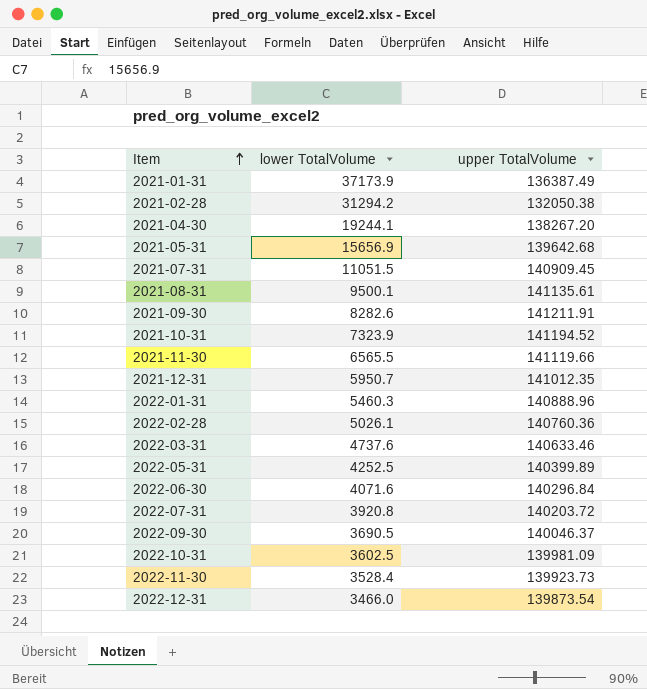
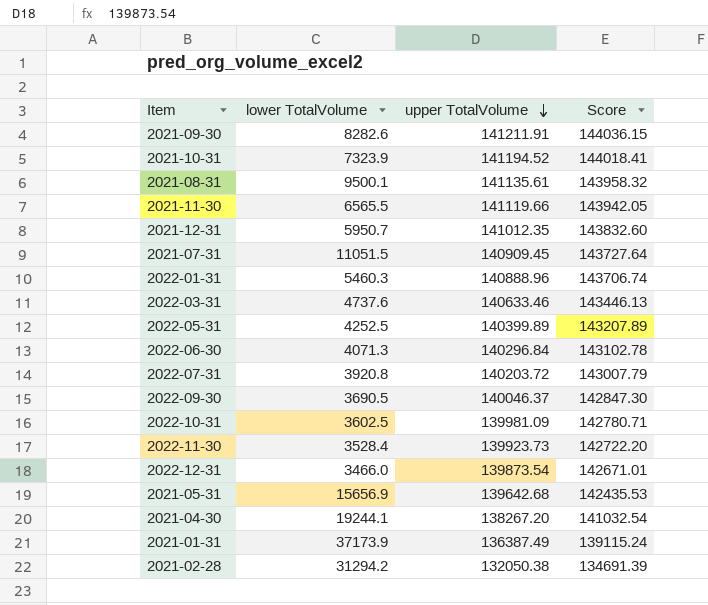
row order: Item ascending -> upper TotalVolume descending
column Score | formula: none -> [upper TotalVolume] * 1.02
row 2022-02-28: 5026.1 | 140760.36 -> none
2022-06-30 | lower TotalVolume: 4071.6 -> 4071.3

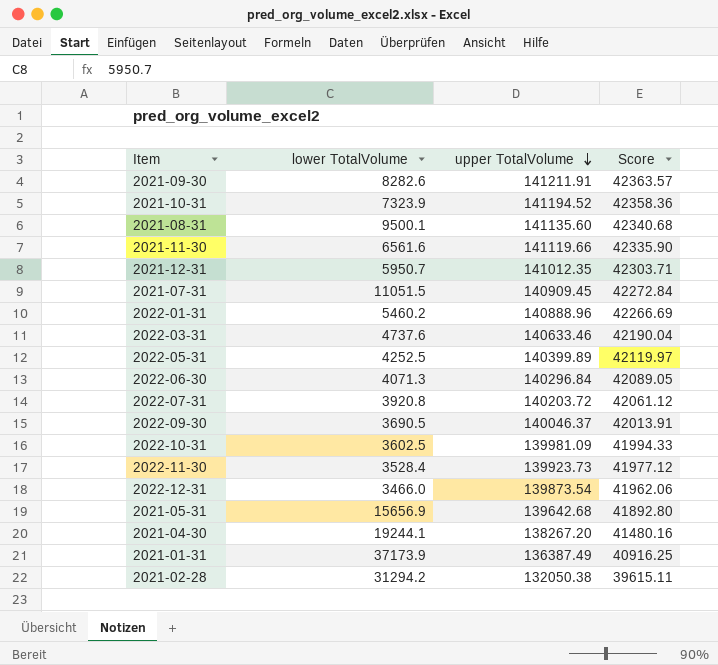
column Score | formula: [upper TotalVolume] * 1.02 -> [upper TotalVolume] * 0.3
2021-08-31 | upper TotalVolume: 141135.61 -> 141135.60
2021-11-30 | lower TotalVolume: 6565.5 -> 6561.6
2022-01-31 | lower TotalVolume: 5460.3 -> 5460.2

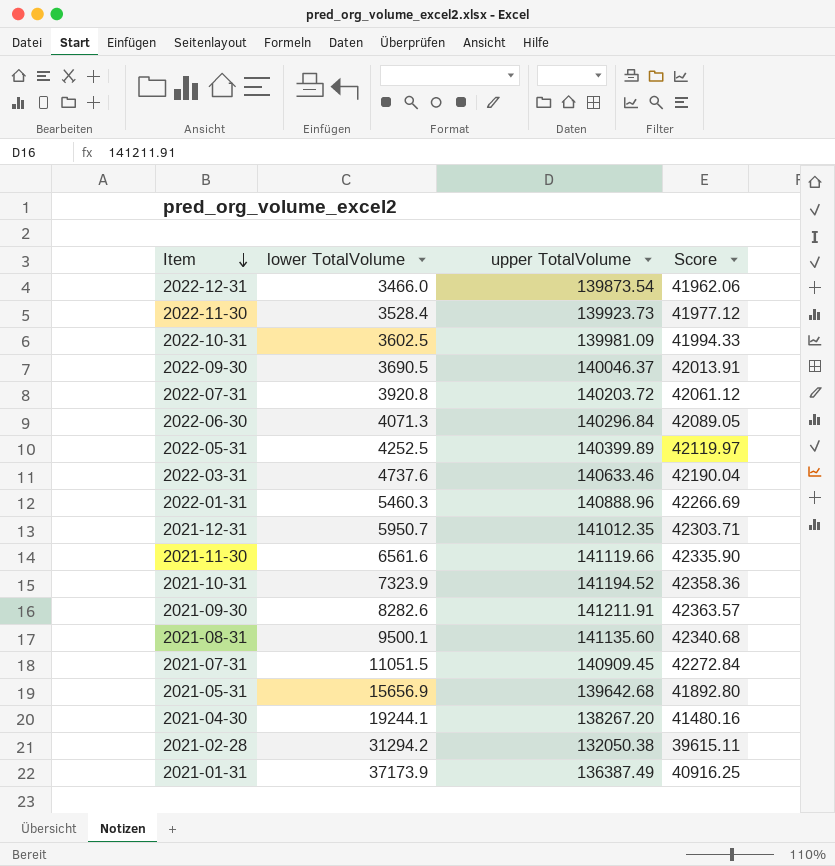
row order: upper TotalVolume descending -> Item descending
2022-01-31 | lower TotalVolume: 5460.2 -> 5460.3

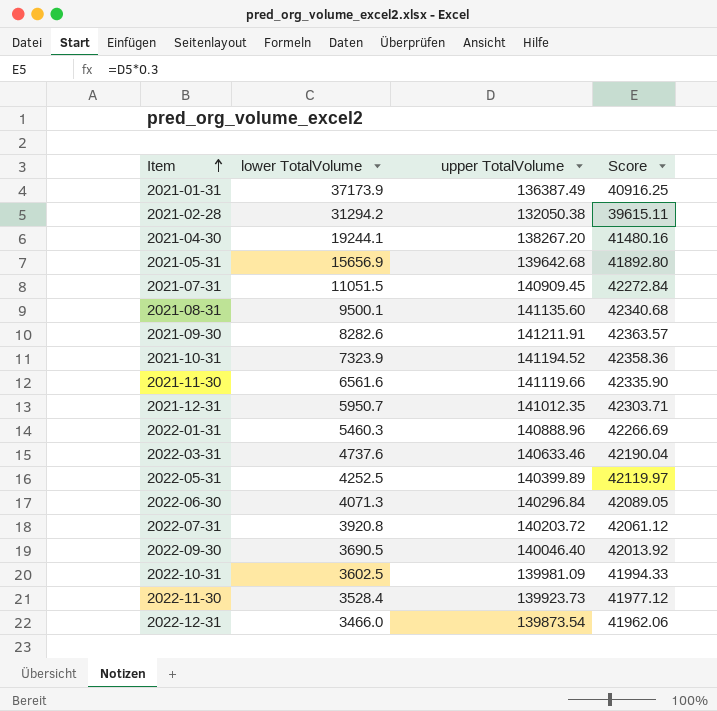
row order: Item descending -> Item ascending
2022-09-30 | upper TotalVolume: 140046.37 -> 140046.40
2022-09-30 | Score: 42013.91 -> 42013.92

